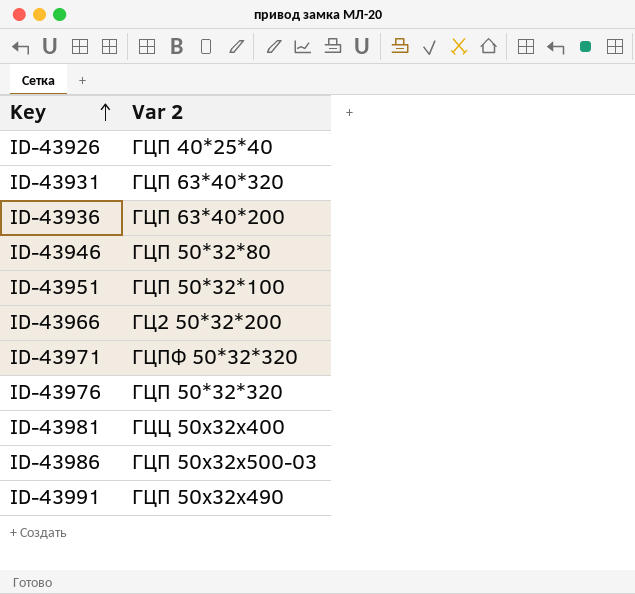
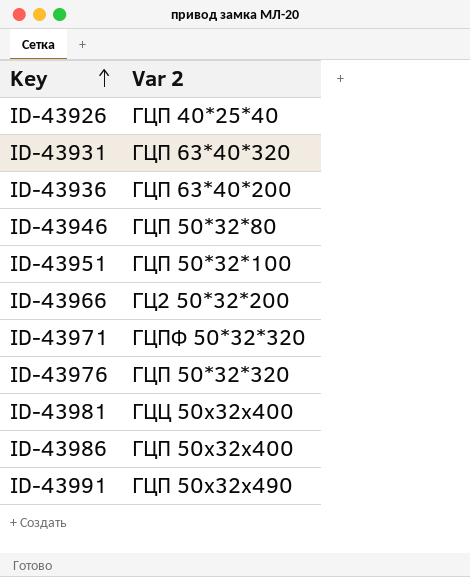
ID-43986 | Var 2: ГЦП 50х32х500-03 -> ГЦП 50х32х400

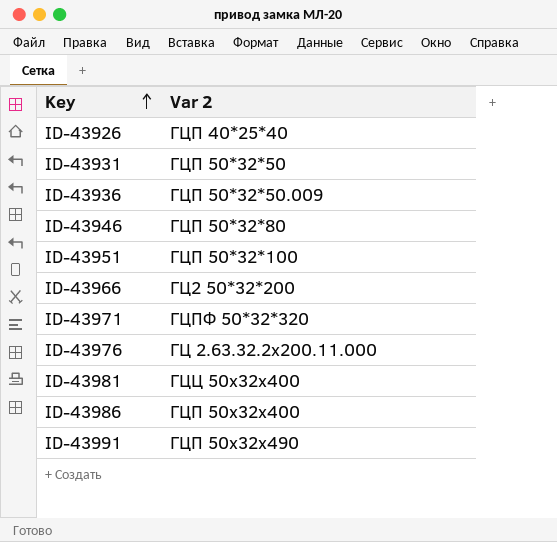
ID-43931 | Var 2: ГЦП 63*40*320 -> ГЦП 50*32*50
ID-43936 | Var 2: ГЦП 63*40*200 -> ГЦП 50*32*50.009
ID-43976 | Var 2: ГЦП 50*32*320 -> ГЦ 2.63.32.2х200.11.000

